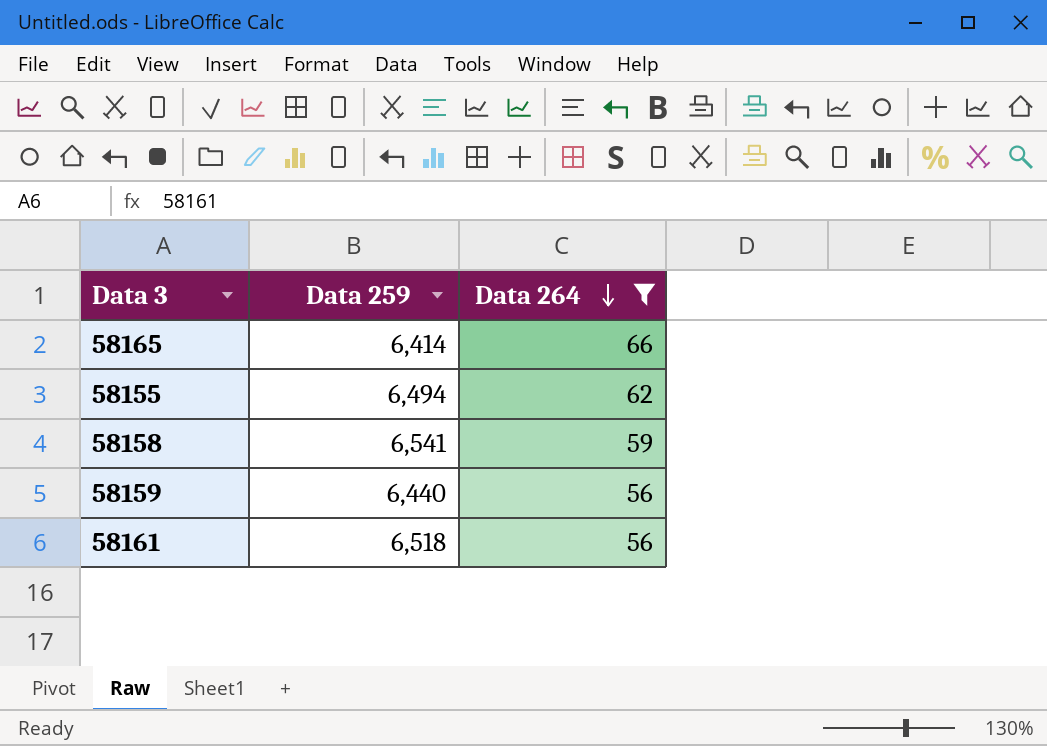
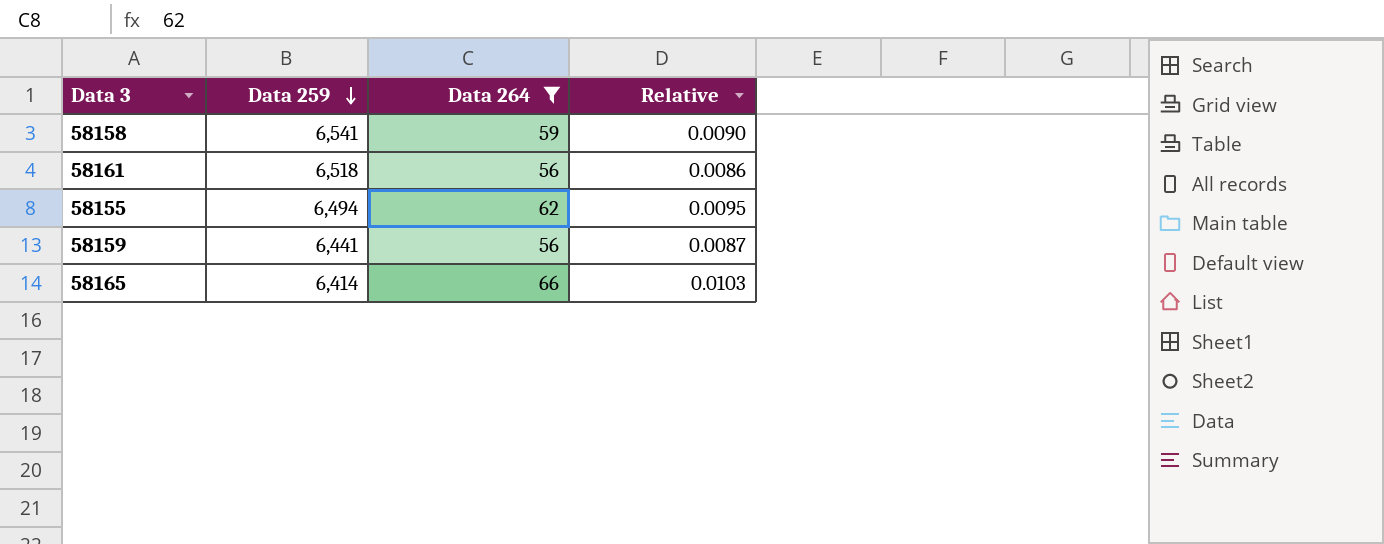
row order: Data 264 descending -> Data 259 descending
column Relative | formula: none -> [Data 264] / [Data 259]
58159 | Data 259: 6,440 -> 6,441

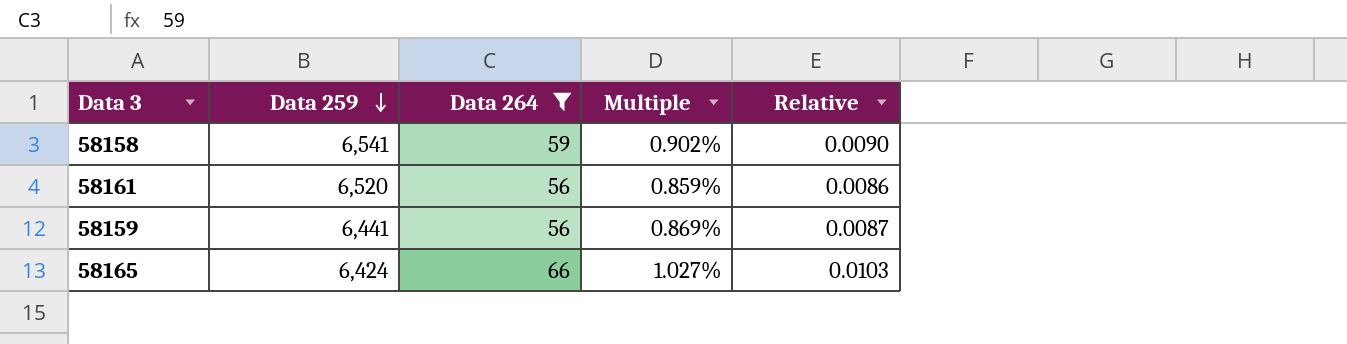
column Multiple | formula: none -> [Data 264] / [Data 259]
row 58155: 6,494 | 62 | 0.0095 -> none
58161 | Data 259: 6,518 -> 6,520
58165 | Data 259: 6,414 -> 6,424

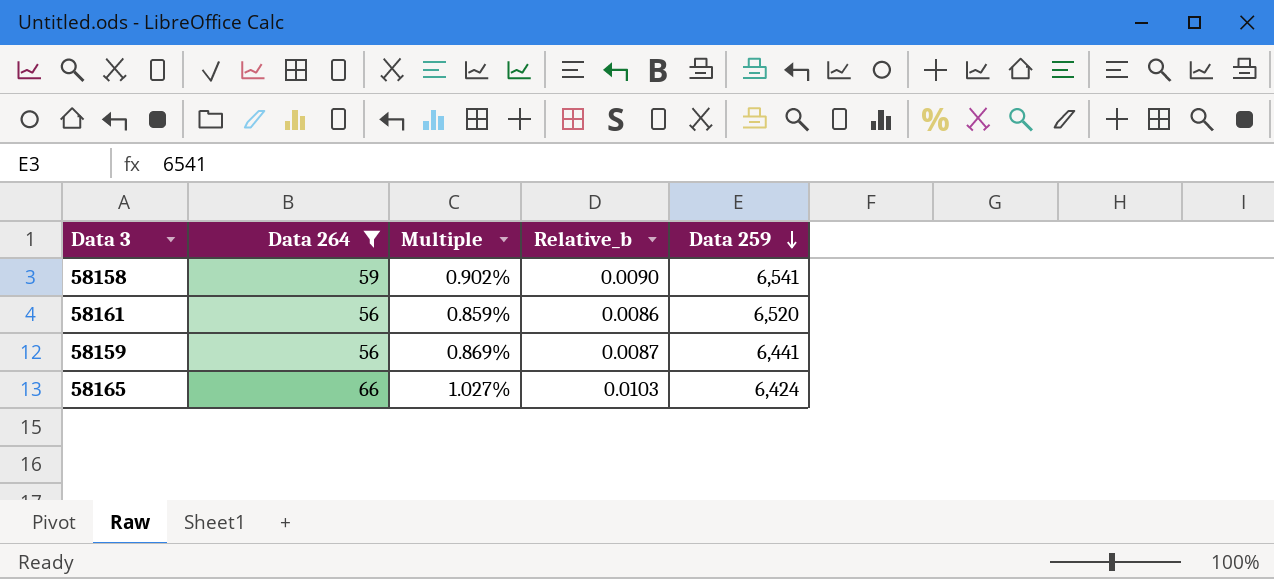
column name: Relative -> Relative_b
column Data 259 | position: 2 -> 5

